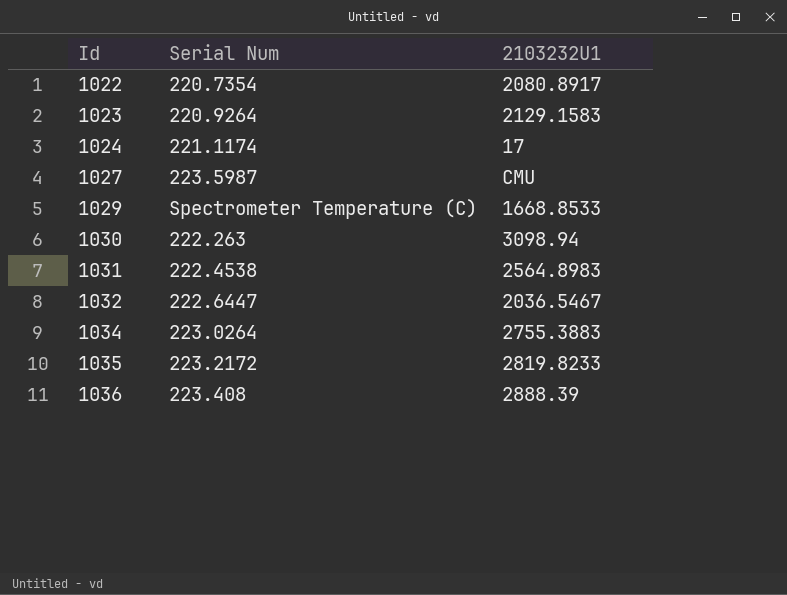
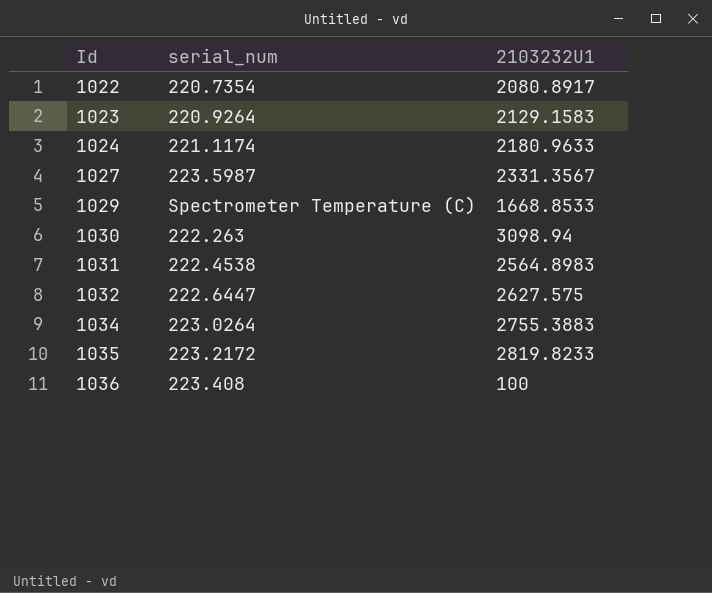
column name: Serial Num -> serial_num
1024 | 2103232U1: 17 -> 2180.9633
1027 | 2103232U1: CMU -> 2331.3567
1032 | 2103232U1: 2036.5467 -> 2627.575
1036 | 2103232U1: 2888.39 -> 100

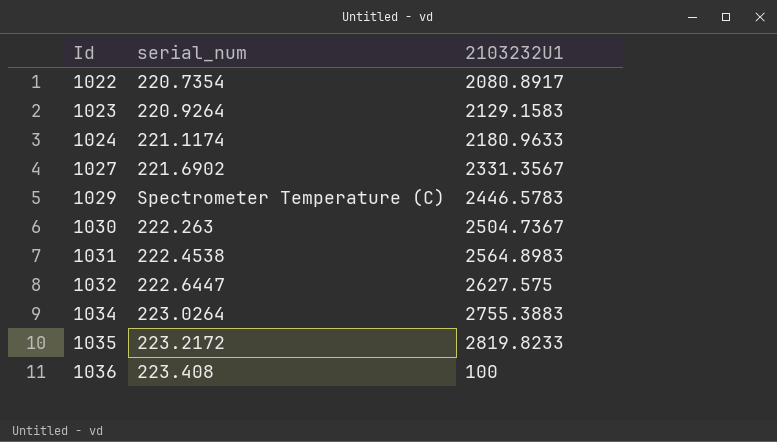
1027 | serial_num: 223.5987 -> 221.6902
1029 | 2103232U1: 1668.8533 -> 2446.5783
1030 | 2103232U1: 3098.94 -> 2504.7367

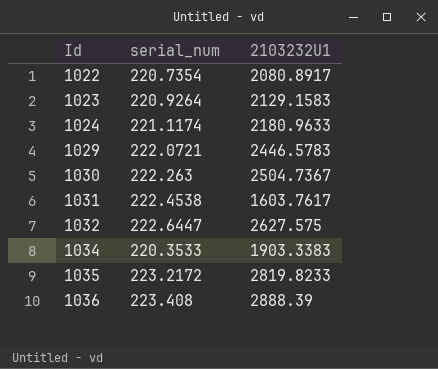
row 1027: 221.6902 | 2331.3567 -> none
1029 | serial_num: Spectrometer Temperature (C) -> 222.0721
1031 | 2103232U1: 2564.8983 -> 1603.7617
1034 | serial_num: 223.0264 -> 220.3533
1034 | 2103232U1: 2755.3883 -> 1903.3383
1036 | 2103232U1: 100 -> 2888.39

